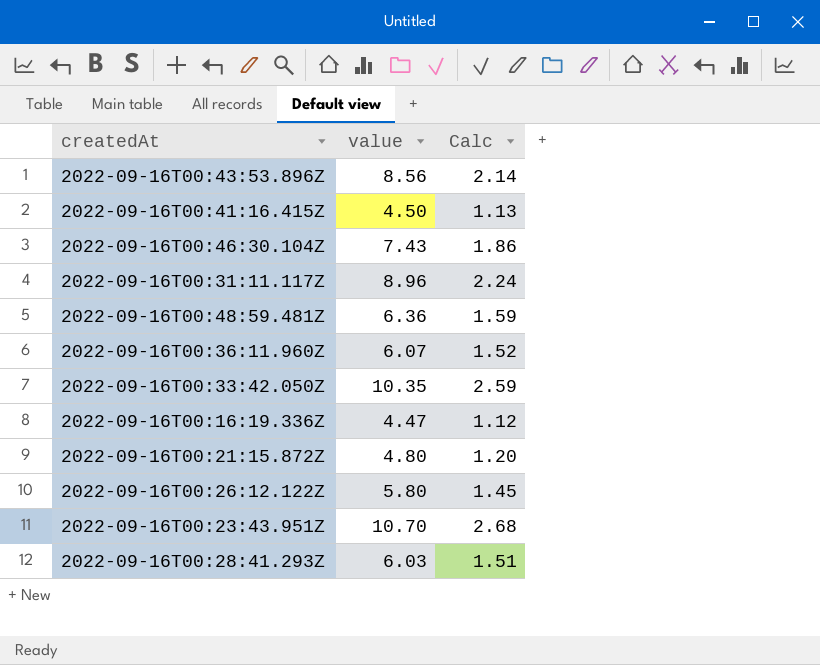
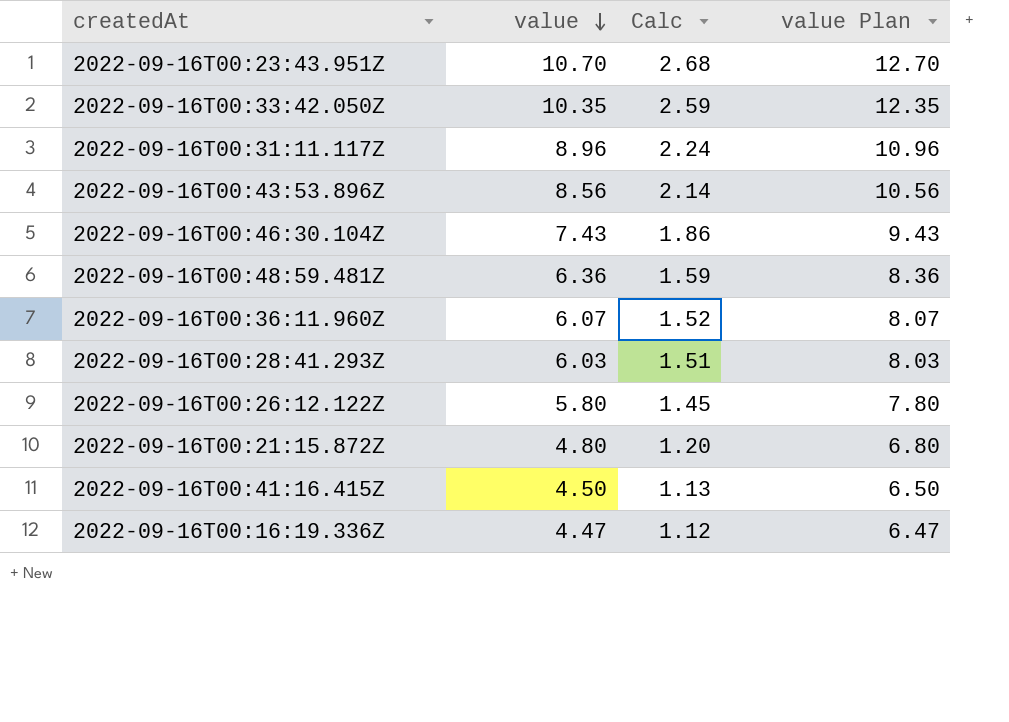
row order: none -> value descending
column value Plan | formula: none -> [value] + 2

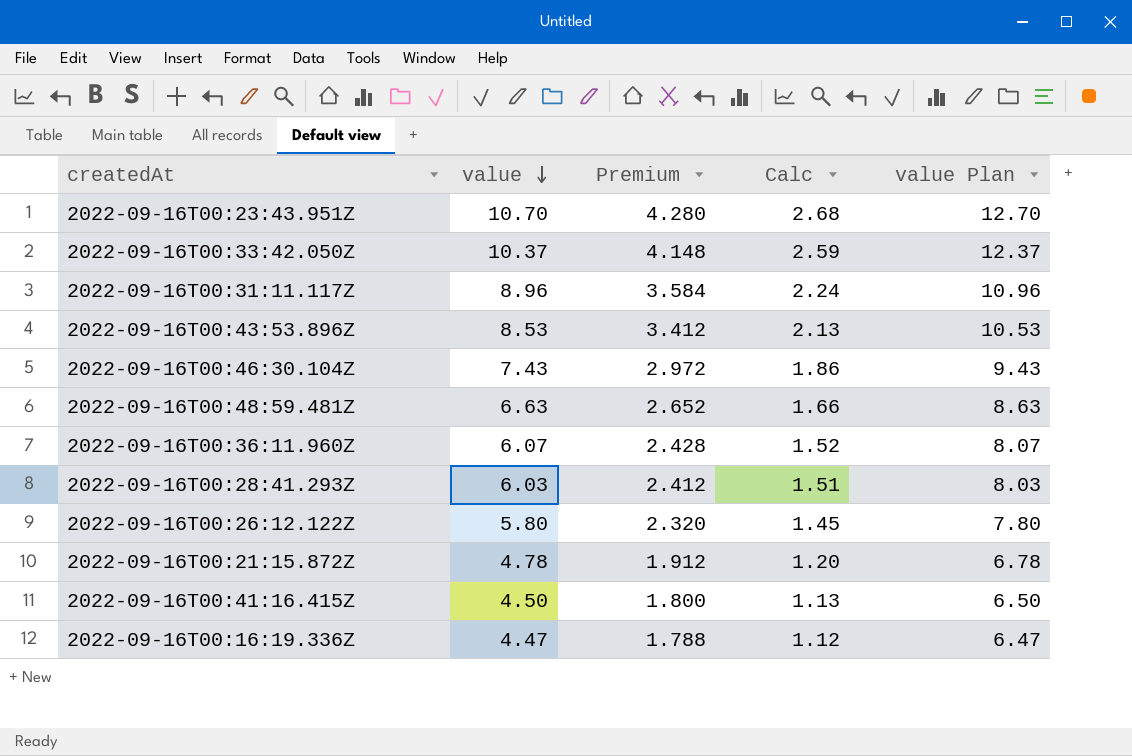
column Premium | formula: none -> [value] * 0.4
2022-09-16T00:33:42.050Z | value: 10.35 -> 10.37
2022-09-16T00:33:42.050Z | value Plan: 12.35 -> 12.37
2022-09-16T00:43:53.896Z | value: 8.56 -> 8.53
2022-09-16T00:43:53.896Z | Calc: 2.14 -> 2.13
2022-09-16T00:43:53.896Z | value Plan: 10.56 -> 10.53
2022-09-16T00:48:59.481Z | value: 6.36 -> 6.63
2022-09-16T00:48:59.481Z | Calc: 1.59 -> 1.66
2022-09-16T00:48:59.481Z | value Plan: 8.36 -> 8.63
2022-09-16T00:21:15.872Z | value: 4.80 -> 4.78
2022-09-16T00:21:15.872Z | value Plan: 6.80 -> 6.78

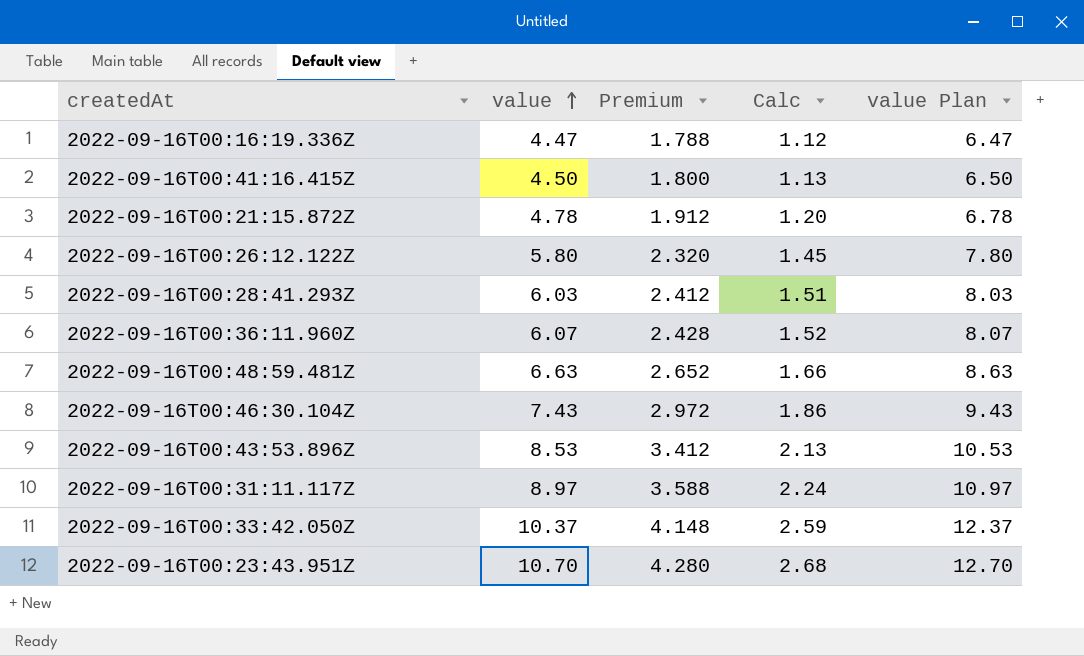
row order: value descending -> value ascending
2022-09-16T00:31:11.117Z | value: 8.96 -> 8.97
2022-09-16T00:31:11.117Z | Premium: 3.584 -> 3.588
2022-09-16T00:31:11.117Z | value Plan: 10.96 -> 10.97

